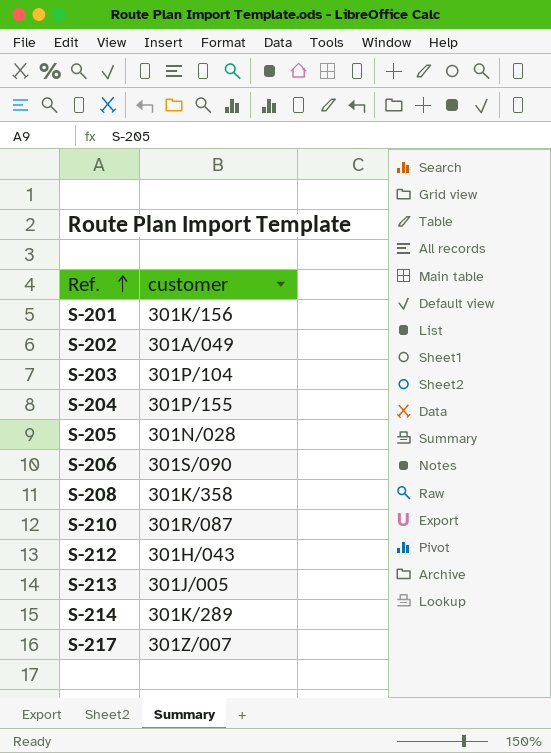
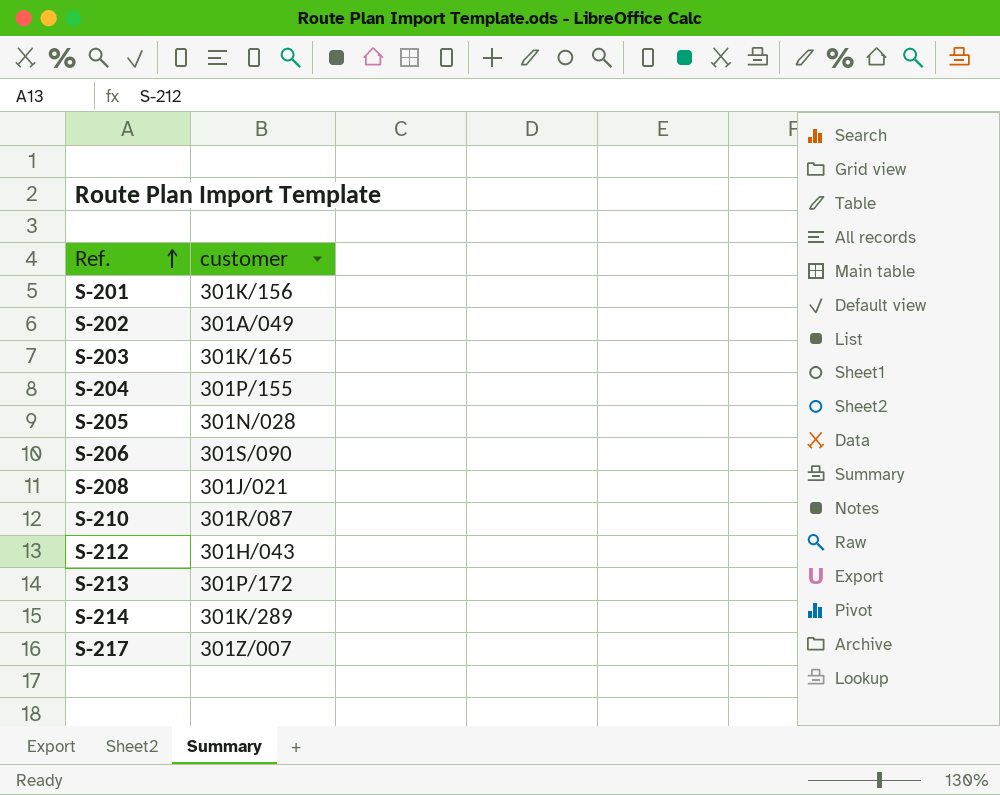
S-203 | customer: 301P/104 -> 301K/165
S-208 | customer: 301K/358 -> 301J/021
S-213 | customer: 301J/005 -> 301P/172

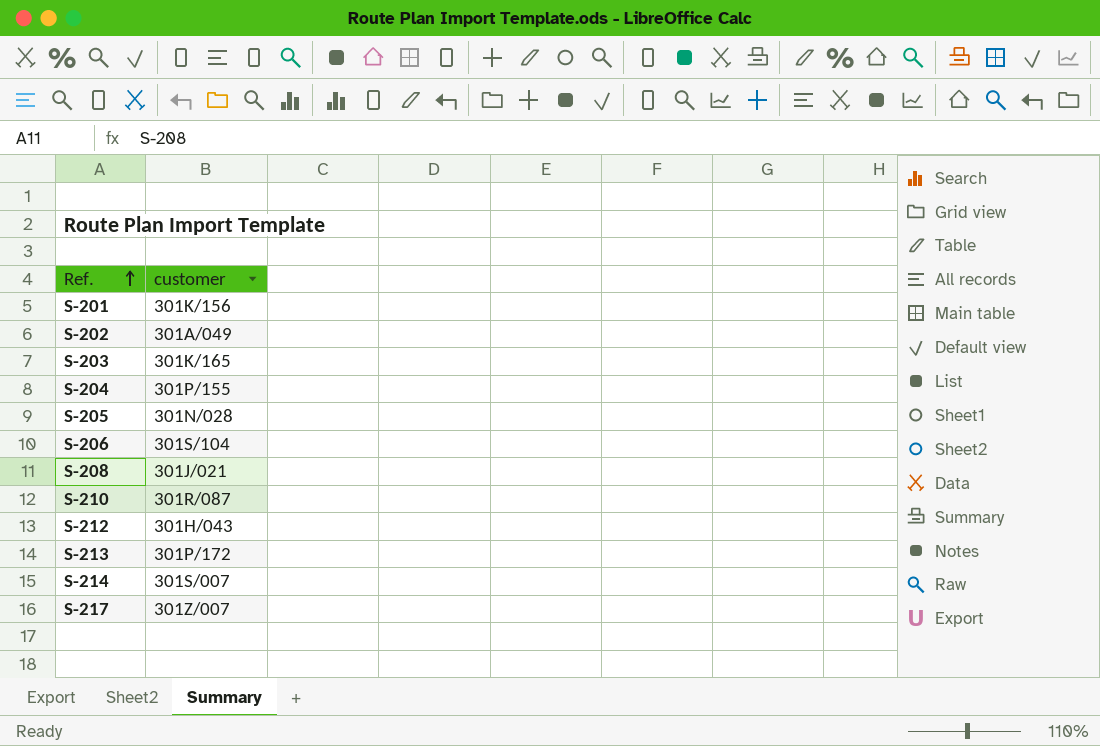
S-206 | customer: 301S/090 -> 301S/104
S-214 | customer: 301K/289 -> 301S/007

